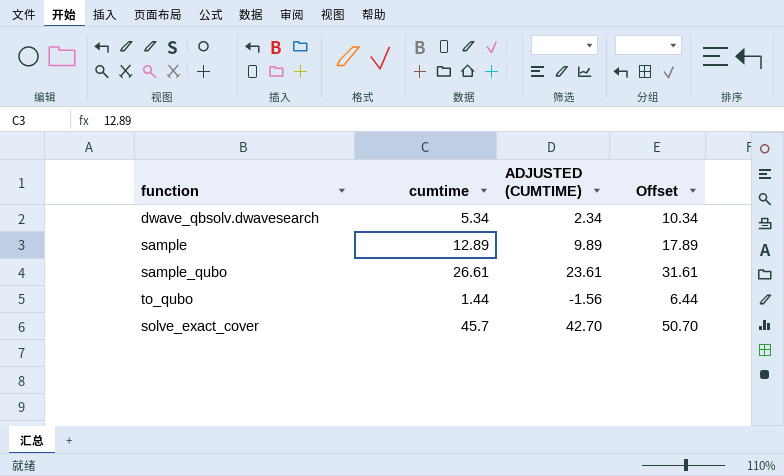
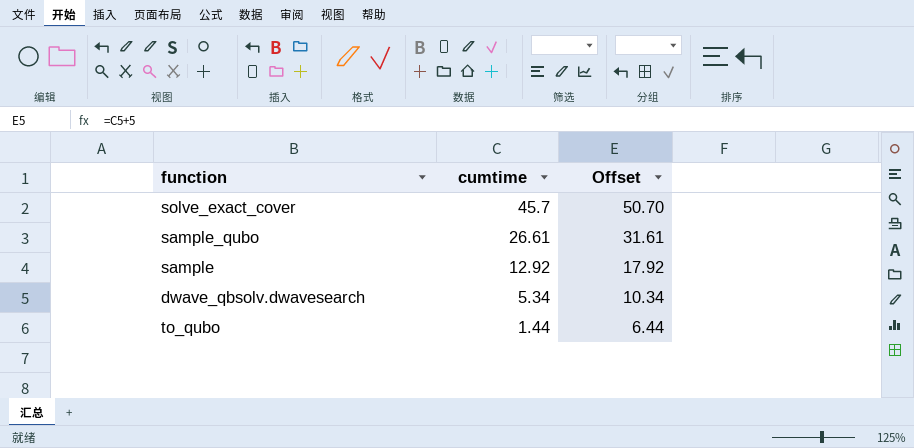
row order: none -> cumtime descending
column ADJUSTED (CUMTIME) | formula: [cumtime] - 3 -> none
sample | cumtime: 12.89 -> 12.92
sample | Offset: 17.89 -> 17.92

